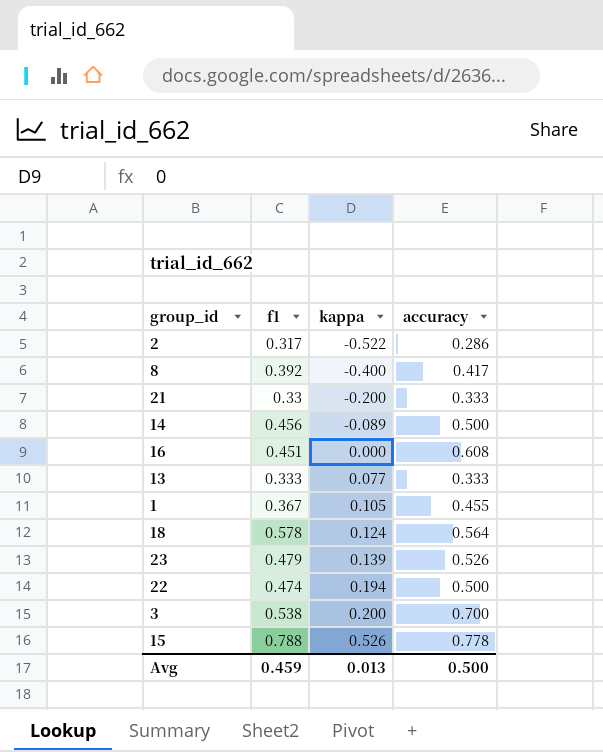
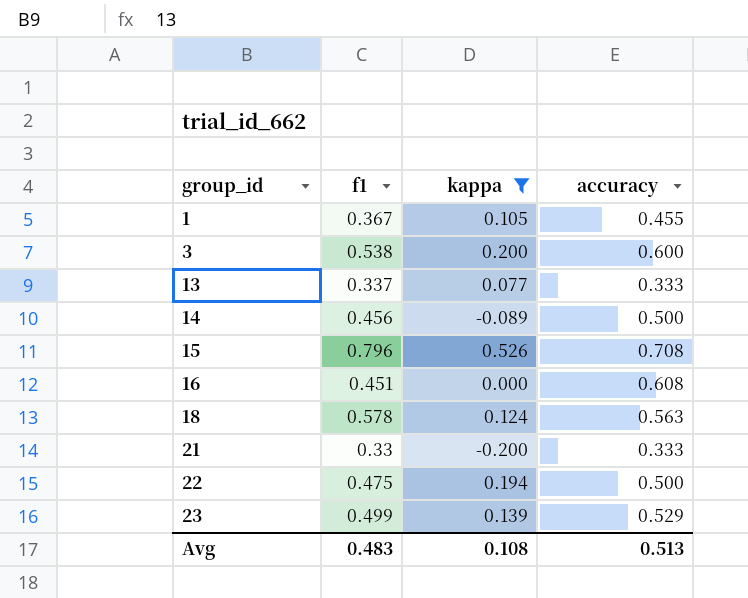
filter: none -> kappa >= -0.200
row order: kappa ascending -> group_id ascending
3 | accuracy: 0.700 -> 0.600
13 | f1: 0.333 -> 0.337
15 | f1: 0.788 -> 0.796
15 | accuracy: 0.778 -> 0.708
18 | accuracy: 0.564 -> 0.563
22 | f1: 0.474 -> 0.475
23 | f1: 0.479 -> 0.499
23 | accuracy: 0.526 -> 0.529
Avg | f1: 0.459 -> 0.483
Avg | kappa: 0.013 -> 0.108
Avg | accuracy: 0.500 -> 0.513

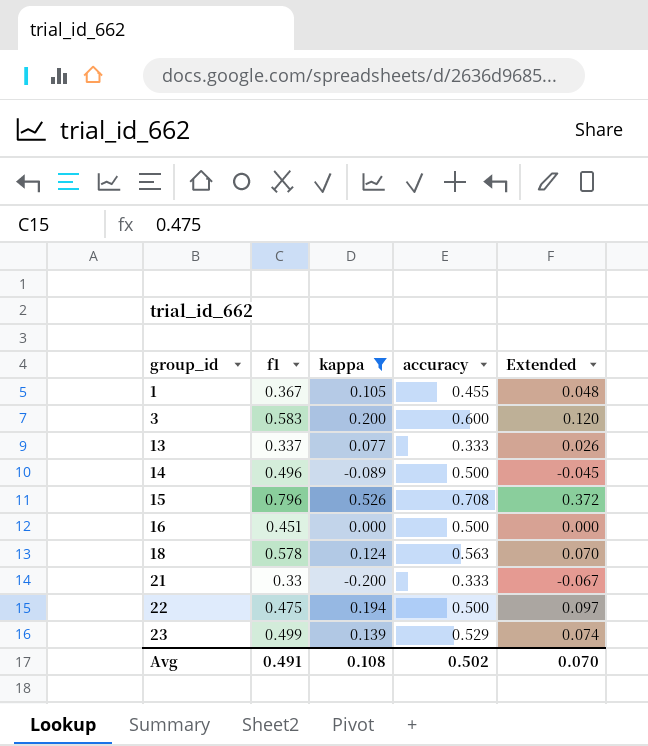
column Extended | formula: none -> [kappa] * [accuracy]
3 | f1: 0.538 -> 0.583
14 | f1: 0.456 -> 0.496
16 | accuracy: 0.608 -> 0.500
Avg | f1: 0.483 -> 0.491
Avg | accuracy: 0.513 -> 0.502

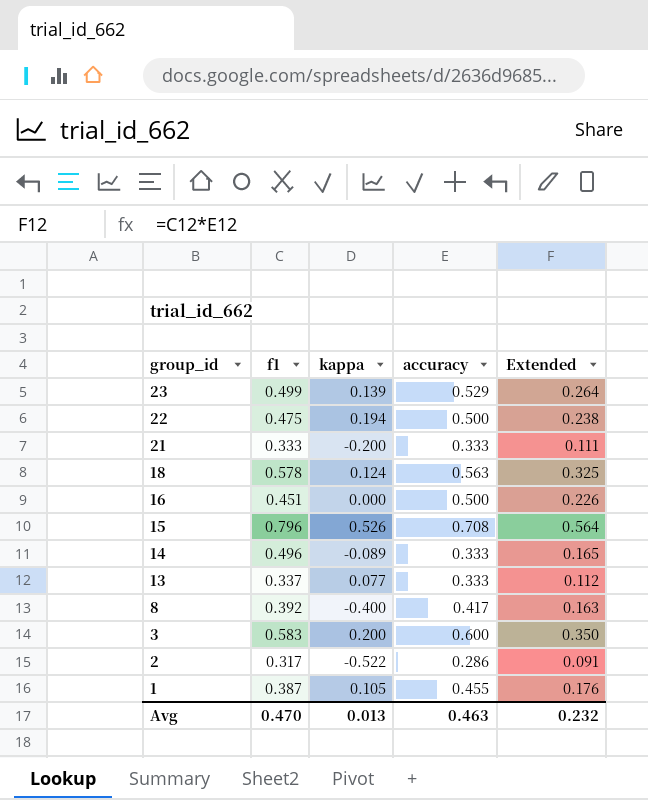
filter: kappa >= -0.200 -> none
row order: group_id ascending -> group_id descending
column Extended | formula: [kappa] * [accuracy] -> [f1] * [accuracy]
21 | f1: 0.33 -> 0.333
14 | accuracy: 0.500 -> 0.333
1 | f1: 0.367 -> 0.387
Avg | f1: 0.491 -> 0.470
Avg | kappa: 0.108 -> 0.013
Avg | accuracy: 0.502 -> 0.463
Avg | Extended: 0.070 -> 0.232

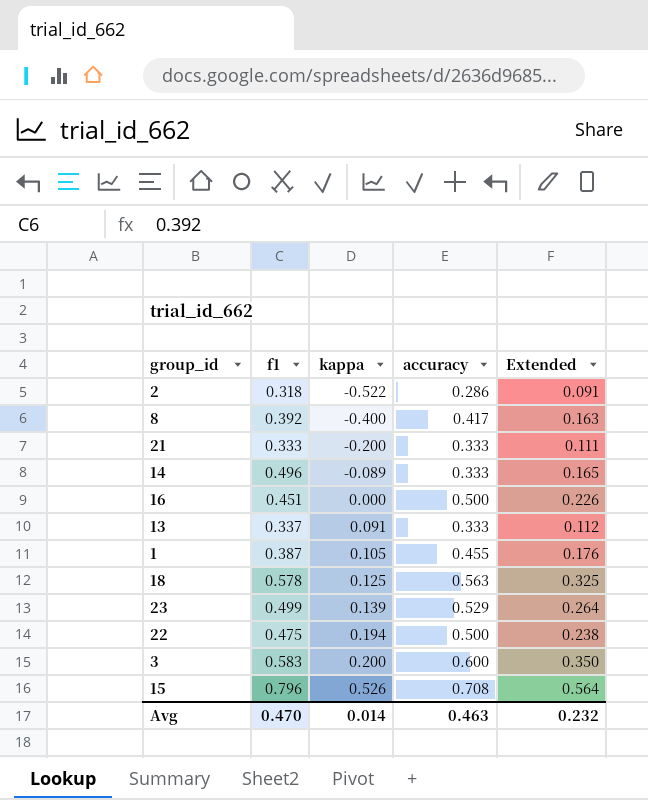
row order: group_id descending -> kappa ascending
2 | f1: 0.317 -> 0.318
13 | kappa: 0.077 -> 0.091
18 | kappa: 0.124 -> 0.125
Avg | kappa: 0.013 -> 0.014

